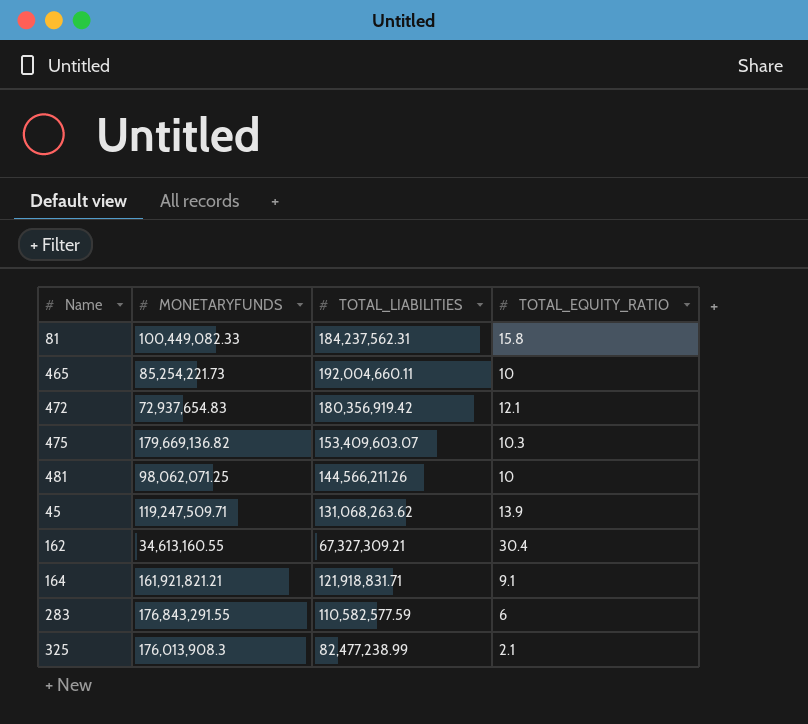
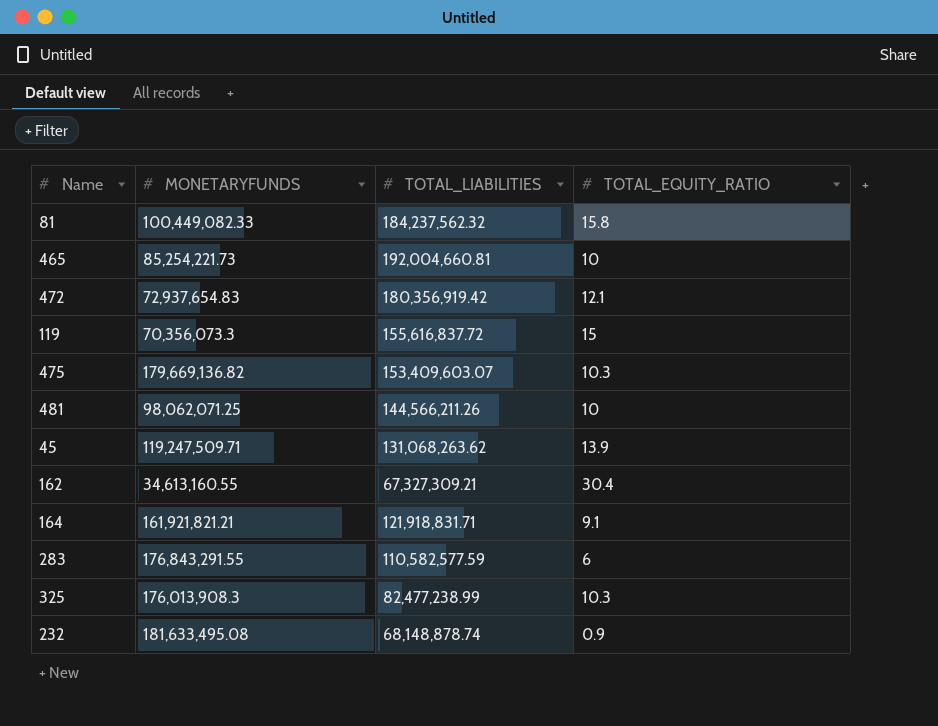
81 | TOTAL_LIABILITIES: 184,237,562.31 -> 184,237,562.32
465 | TOTAL_LIABILITIES: 192,004,660.11 -> 192,004,660.81
row 119: none -> 70,356,073.3 | 155,616,837.72 | 15
325 | TOTAL_EQUITY_RATIO: 2.1 -> 10.3
row 232: none -> 181,633,495.08 | 68,148,878.74 | 0.9

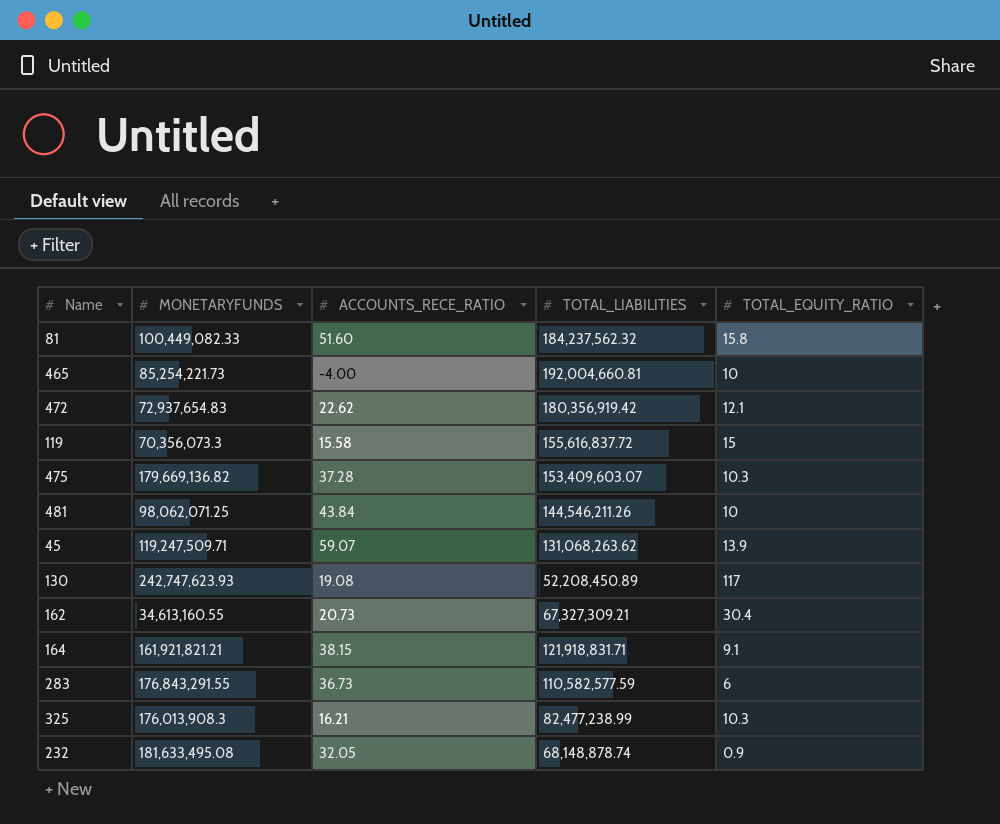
column ACCOUNTS_RECE_RATIO | position: none -> 3
481 | TOTAL_LIABILITIES: 144,566,211.26 -> 144,546,211.26
row 130: none -> 242,747,623.93 | 19.08 | 52,208,450.89 | 117

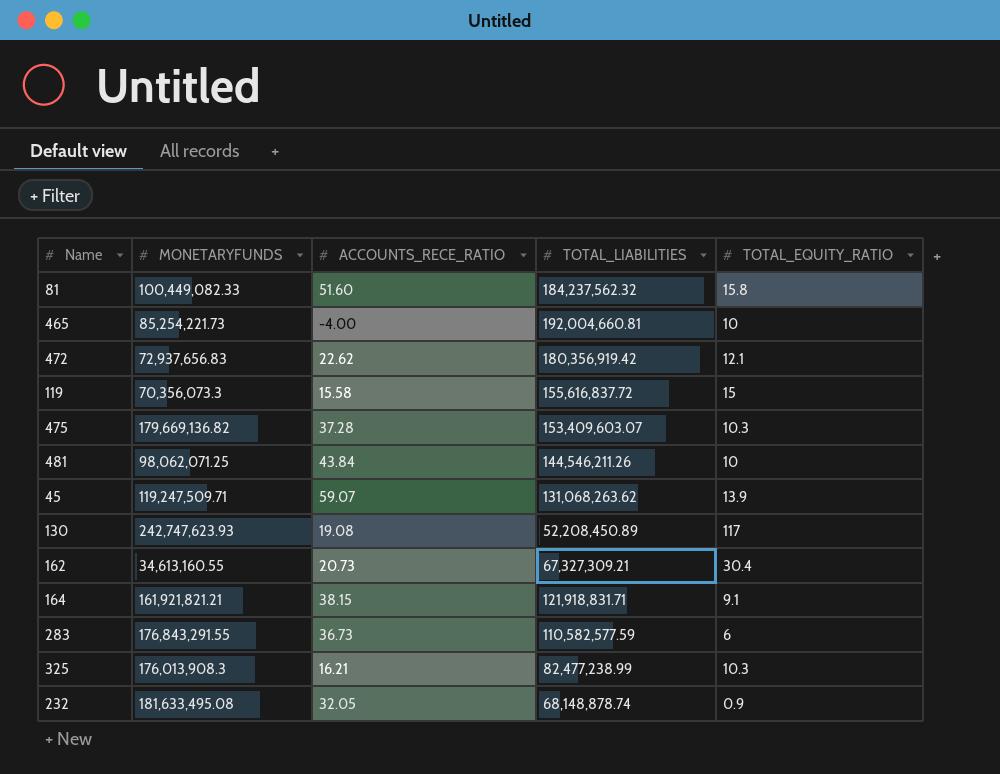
472 | MONETARYFUNDS: 72,937,654.83 -> 72,937,656.83

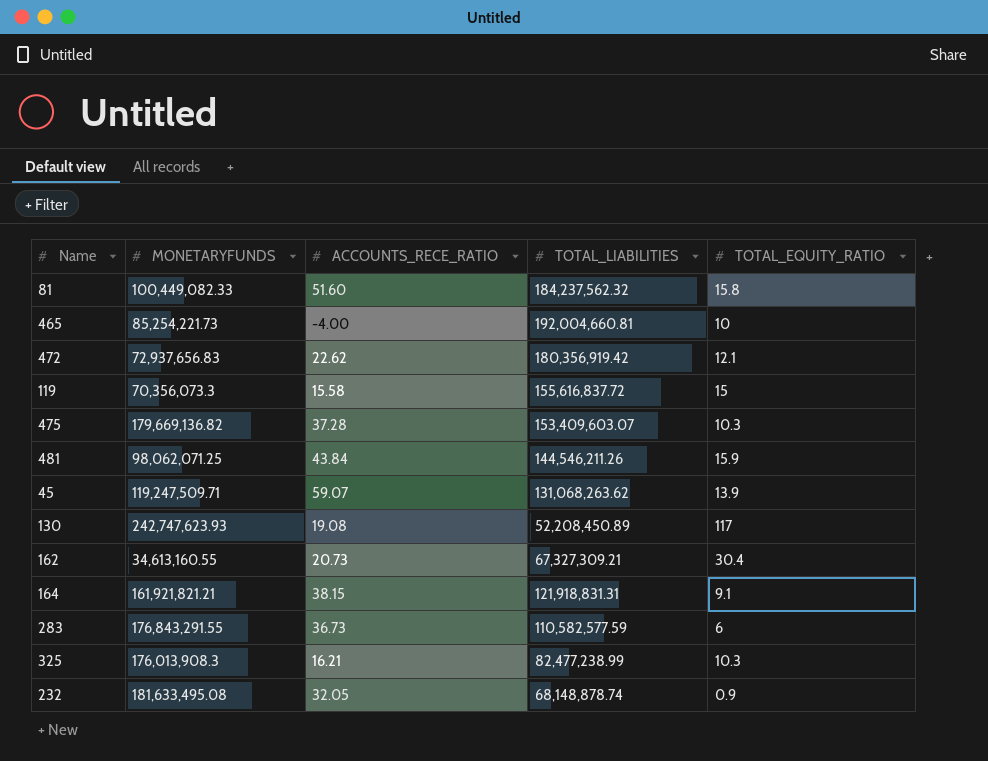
481 | TOTAL_EQUITY_RATIO: 10 -> 15.9
164 | TOTAL_LIABILITIES: 121,918,831.71 -> 121,918,831.31

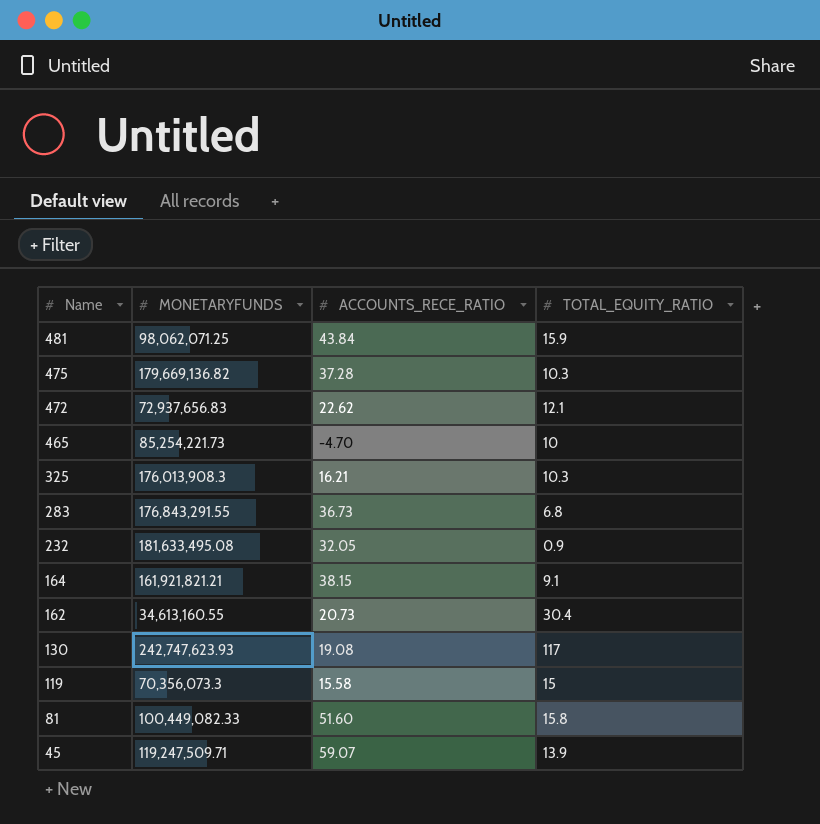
row order: none -> Name descending
column TOTAL_LIABILITIES | position: 4 -> none
465 | ACCOUNTS_RECE_RATIO: -4.00 -> -4.70
283 | TOTAL_EQUITY_RATIO: 6 -> 6.8

